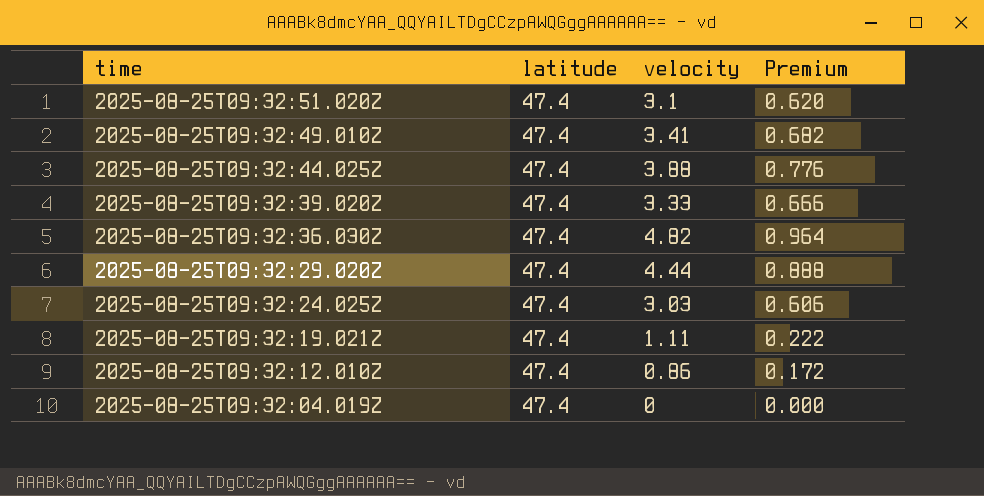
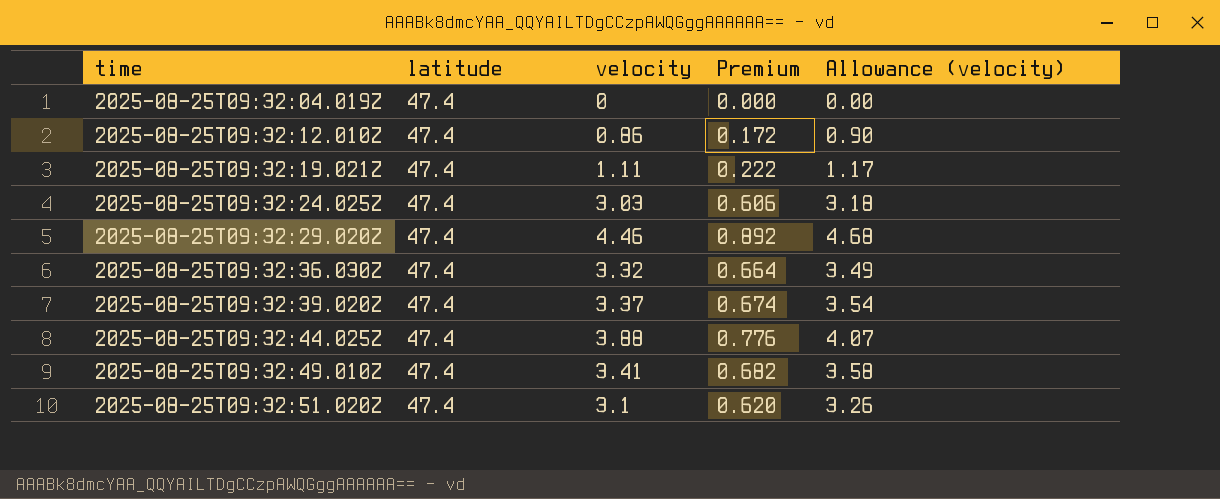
row order: time descending -> time ascending
column Allowance (velocity) | formula: none -> [velocity] * 1.05
2025-08-25T09:32:29.020Z | velocity: 4.44 -> 4.46
2025-08-25T09:32:29.020Z | Premium: 0.888 -> 0.892
2025-08-25T09:32:36.030Z | velocity: 4.82 -> 3.32
2025-08-25T09:32:36.030Z | Premium: 0.964 -> 0.664
2025-08-25T09:32:39.020Z | velocity: 3.33 -> 3.37
2025-08-25T09:32:39.020Z | Premium: 0.666 -> 0.674

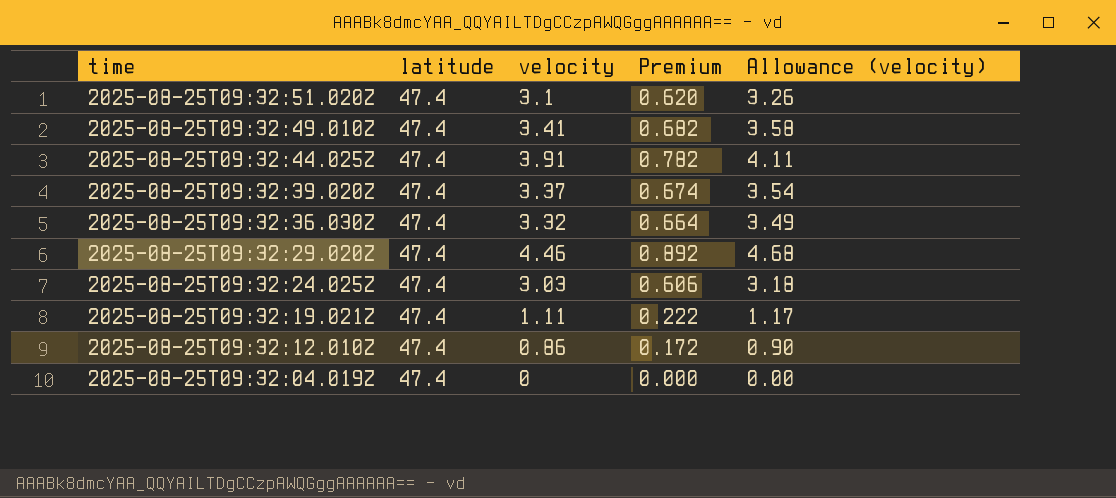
row order: time ascending -> time descending
2025-08-25T09:32:44.025Z | velocity: 3.88 -> 3.91
2025-08-25T09:32:44.025Z | Premium: 0.776 -> 0.782
2025-08-25T09:32:44.025Z | Allowance (velocity): 4.07 -> 4.11

